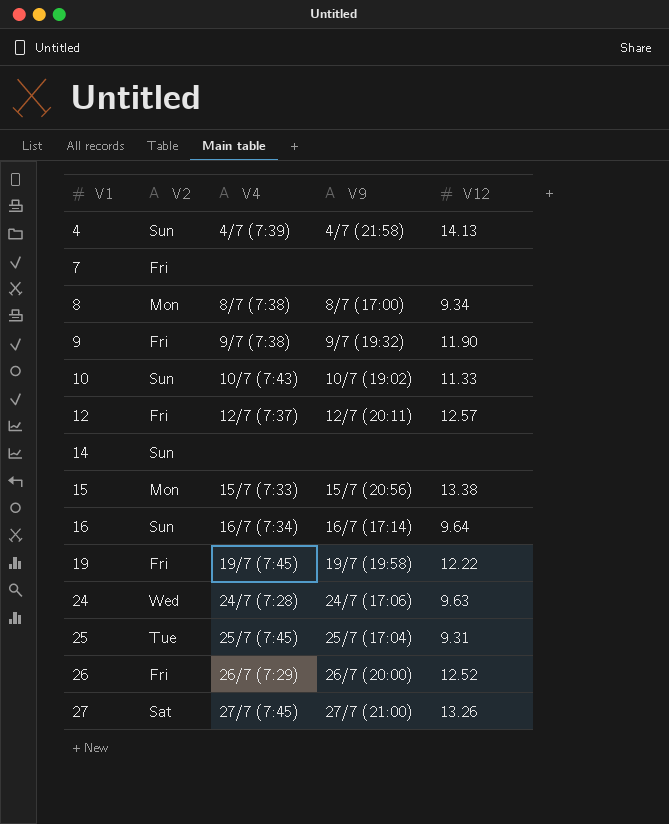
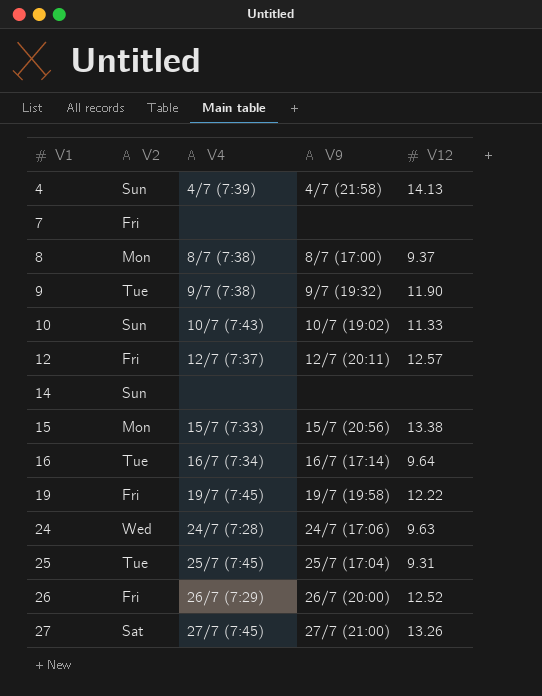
8 | V12: 9.34 -> 9.37
9 | V2: Fri -> Tue
16 | V2: Sun -> Tue

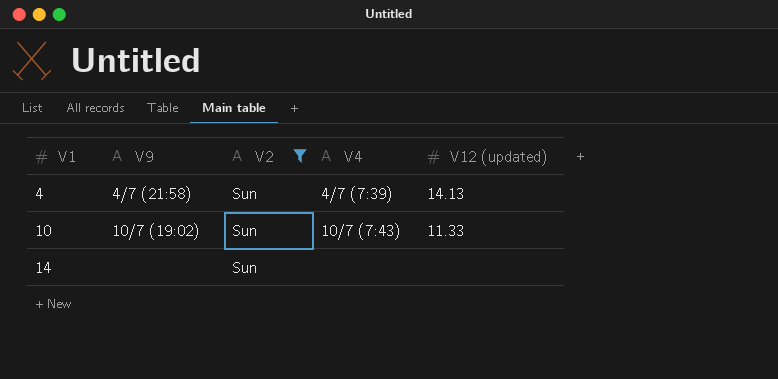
filter: none -> V2 = Sun
column V9 | position: 4 -> 2
column name: V12 -> V12 (updated)

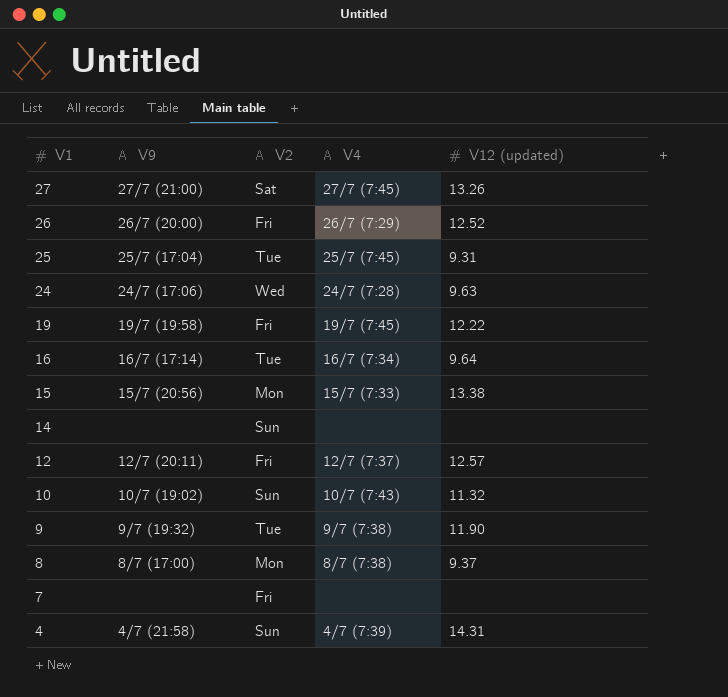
filter: V2 = Sun -> none
row order: V1 ascending -> V1 descending
10 | V12 (updated): 11.33 -> 11.32
4 | V12 (updated): 14.13 -> 14.31

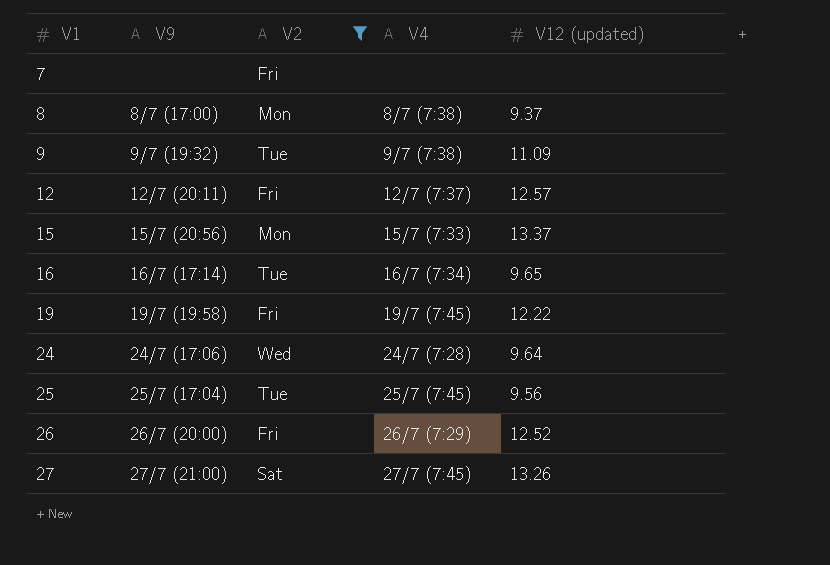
filter: none -> V2 != Sun
row order: V1 descending -> V1 ascending
9 | V12 (updated): 11.90 -> 11.09
15 | V12 (updated): 13.38 -> 13.37
16 | V12 (updated): 9.64 -> 9.65
24 | V12 (updated): 9.63 -> 9.64
25 | V12 (updated): 9.31 -> 9.56

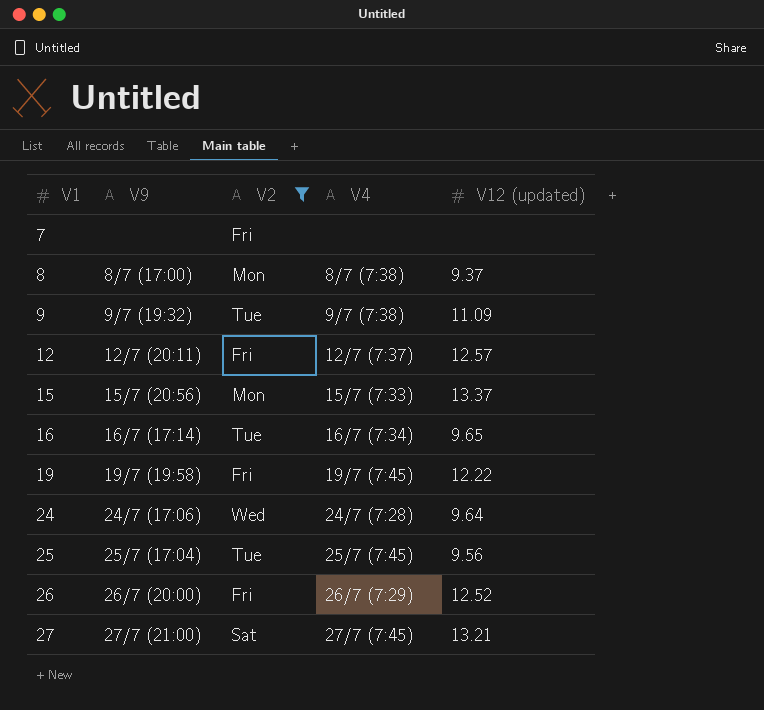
27 | V12 (updated): 13.26 -> 13.21

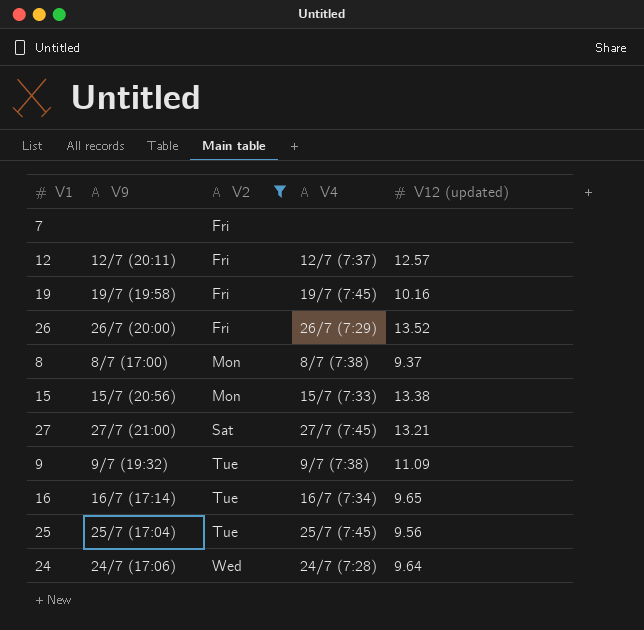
row order: V1 ascending -> V2 ascending
19 | V12 (updated): 12.22 -> 10.16
26 | V12 (updated): 12.52 -> 13.52
15 | V12 (updated): 13.37 -> 13.38

